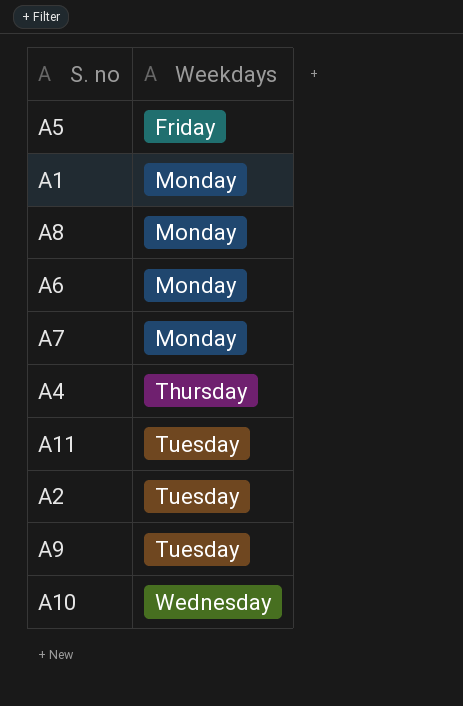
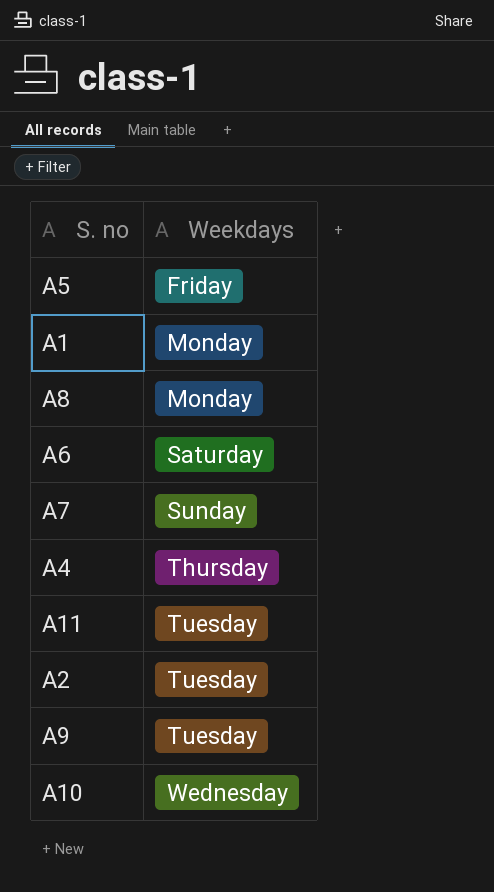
A6 | Weekdays: Monday -> Saturday
A7 | Weekdays: Monday -> Sunday

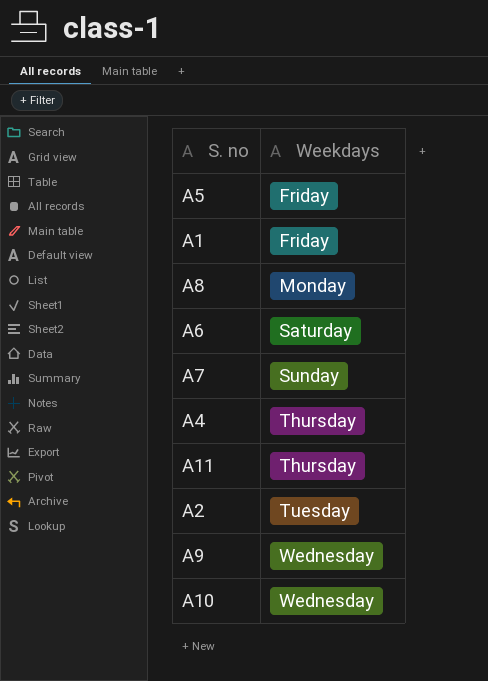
A1 | Weekdays: Monday -> Friday
A11 | Weekdays: Tuesday -> Thursday
A9 | Weekdays: Tuesday -> Wednesday

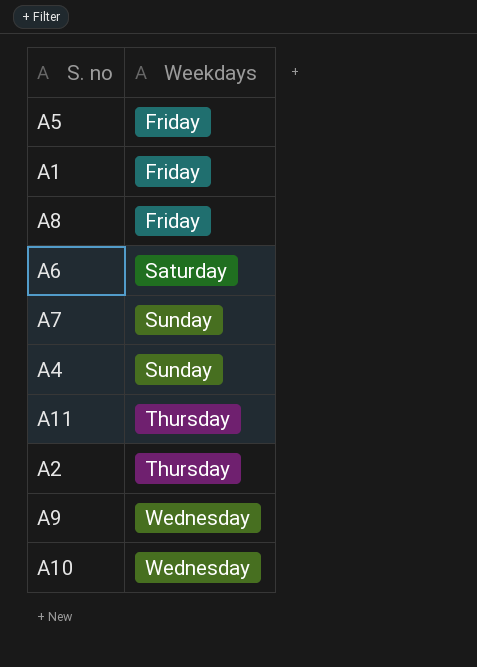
A8 | Weekdays: Monday -> Friday
A4 | Weekdays: Thursday -> Sunday
A2 | Weekdays: Tuesday -> Thursday

